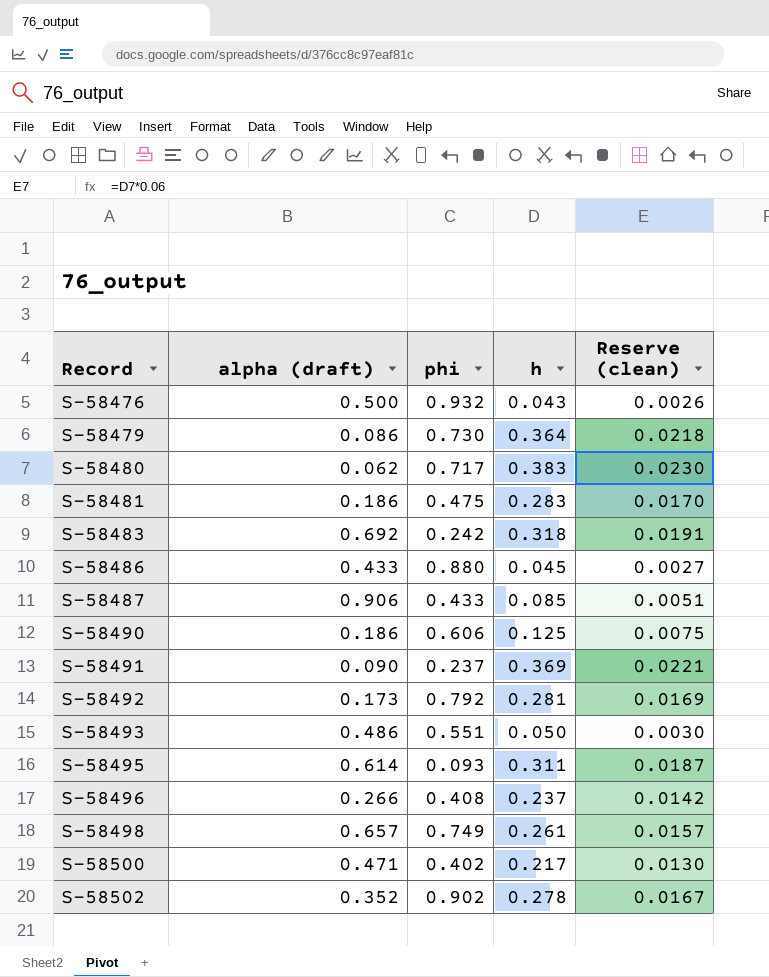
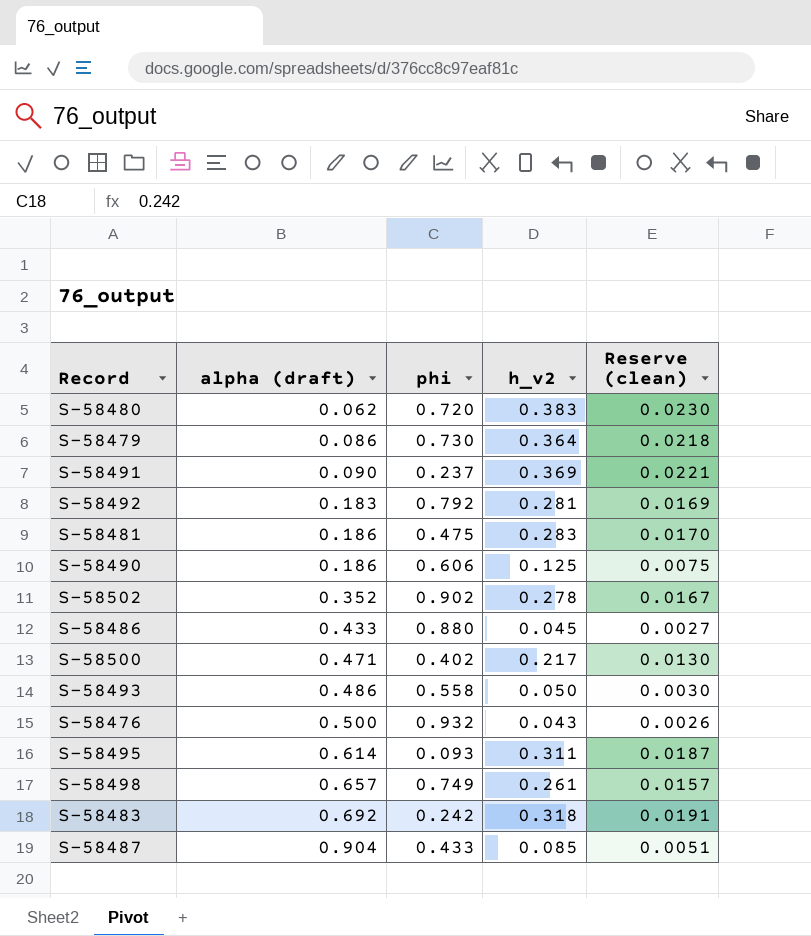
row order: Record ascending -> alpha (draft) ascending
column name: h -> h_v2
row S-58496: 0.266 | 0.408 | 0.237 | 0.0142 -> none
S-58480 | phi: 0.717 -> 0.720
S-58492 | alpha (draft): 0.173 -> 0.183
S-58493 | phi: 0.551 -> 0.558
S-58487 | alpha (draft): 0.906 -> 0.904

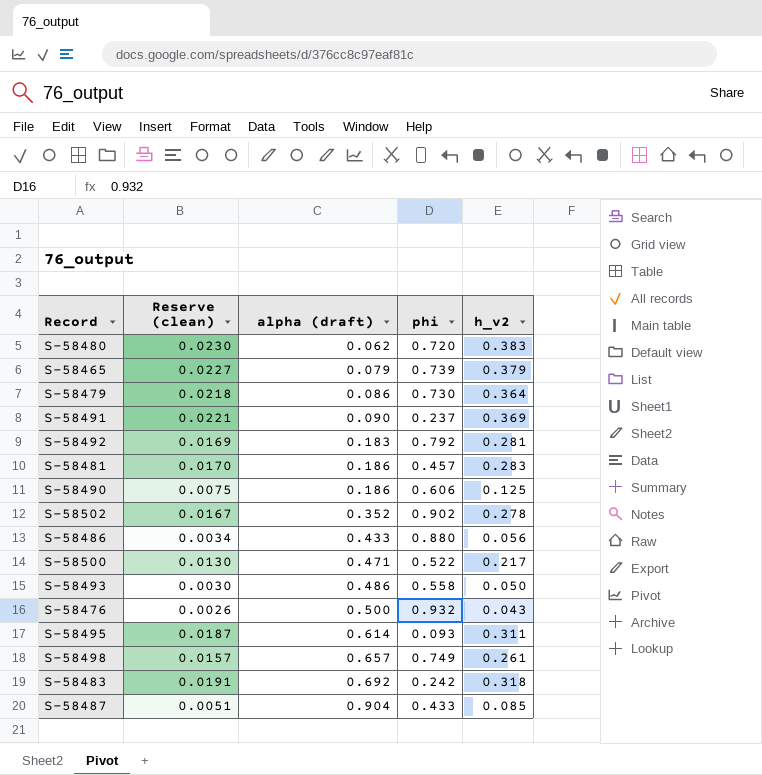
column Reserve (clean) | position: 5 -> 2
row S-58465: none -> 0.0227 | 0.079 | 0.739 | 0.379
S-58481 | phi: 0.475 -> 0.457
S-58486 | Reserve (clean): 0.0027 -> 0.0034
S-58486 | h_v2: 0.045 -> 0.056
S-58500 | phi: 0.402 -> 0.522

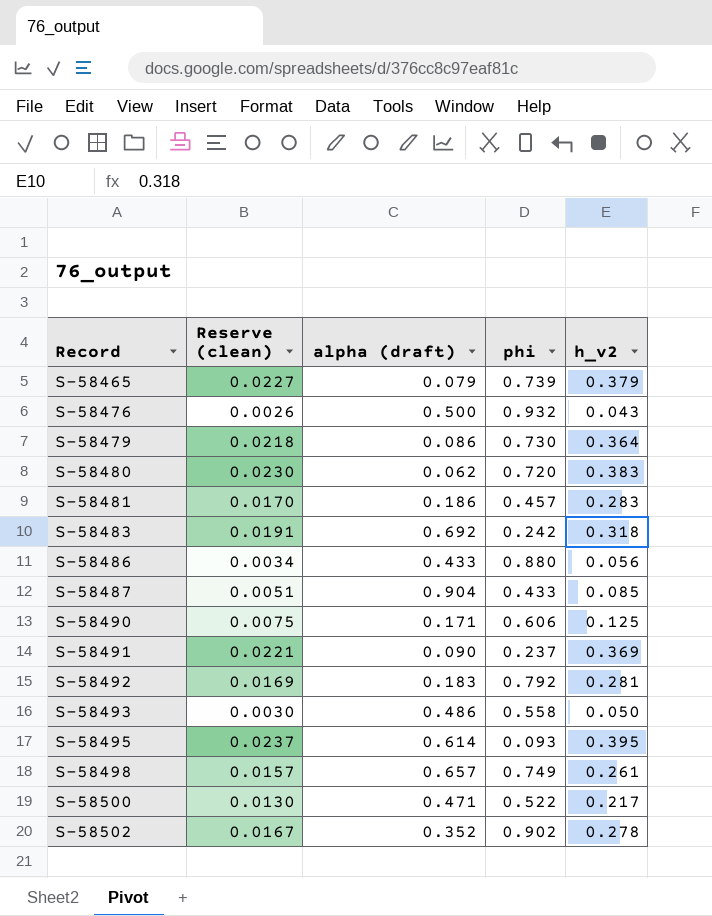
row order: alpha (draft) ascending -> Record ascending
S-58490 | alpha (draft): 0.186 -> 0.171
S-58495 | Reserve (clean): 0.0187 -> 0.0237
S-58495 | h_v2: 0.311 -> 0.395

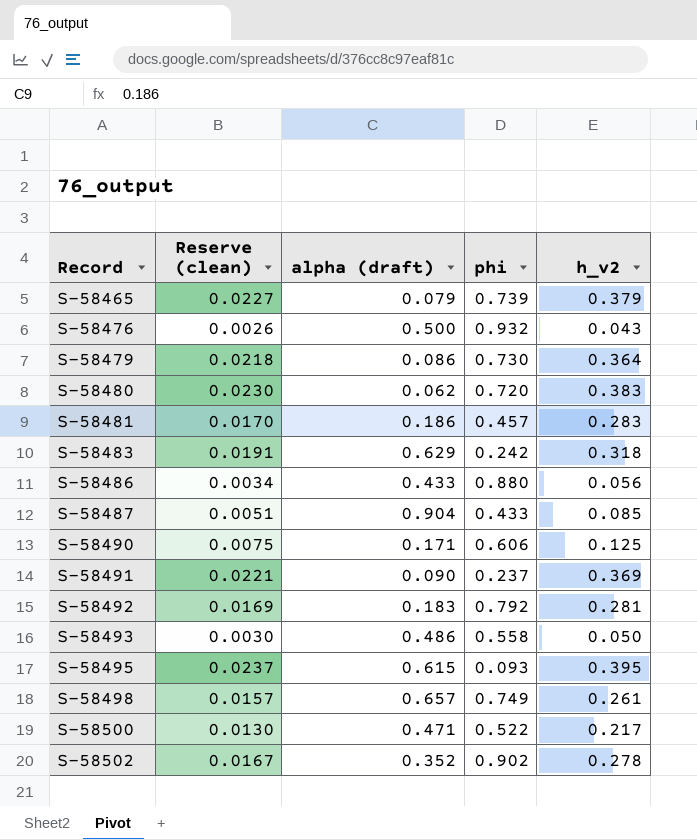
S-58483 | alpha (draft): 0.692 -> 0.629
S-58495 | alpha (draft): 0.614 -> 0.615

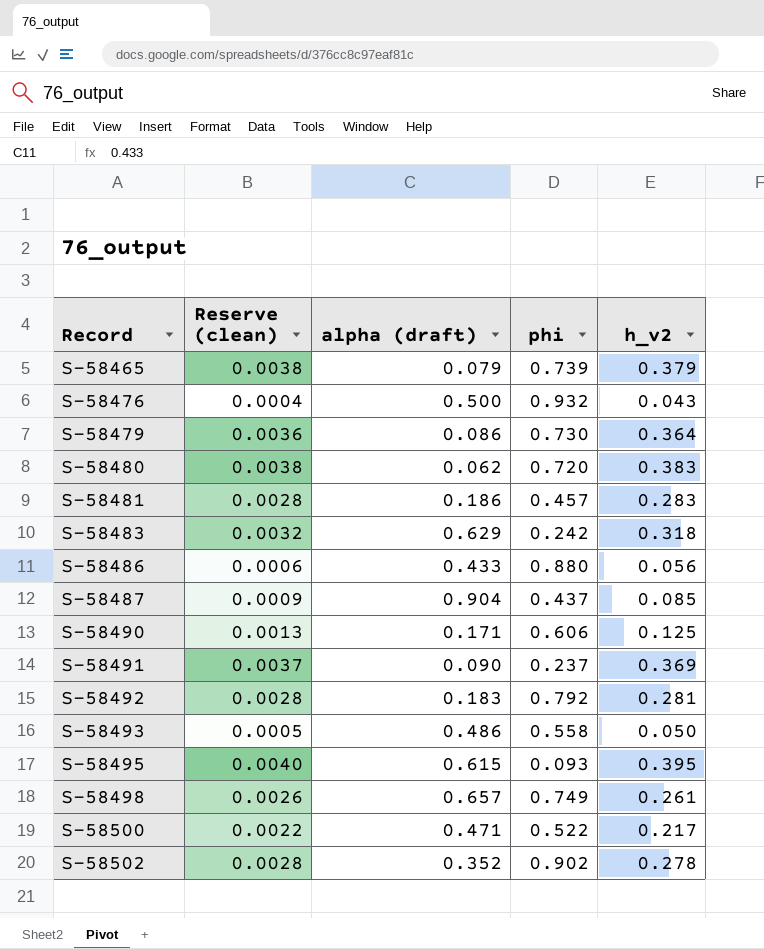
column Reserve (clean) | formula: [h_v2] * 0.06 -> [h_v2] * 0.01
S-58487 | phi: 0.433 -> 0.437

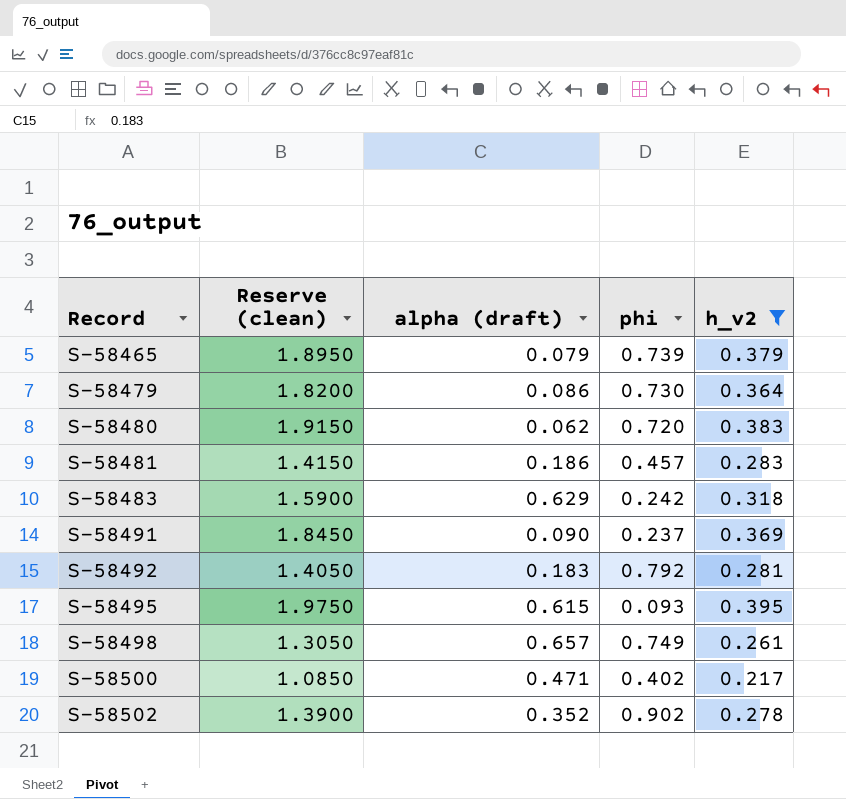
filter: none -> h_v2 >= 0.217
column Reserve (clean) | formula: [h_v2] * 0.01 -> [h_v2] * 5
S-58500 | phi: 0.522 -> 0.402

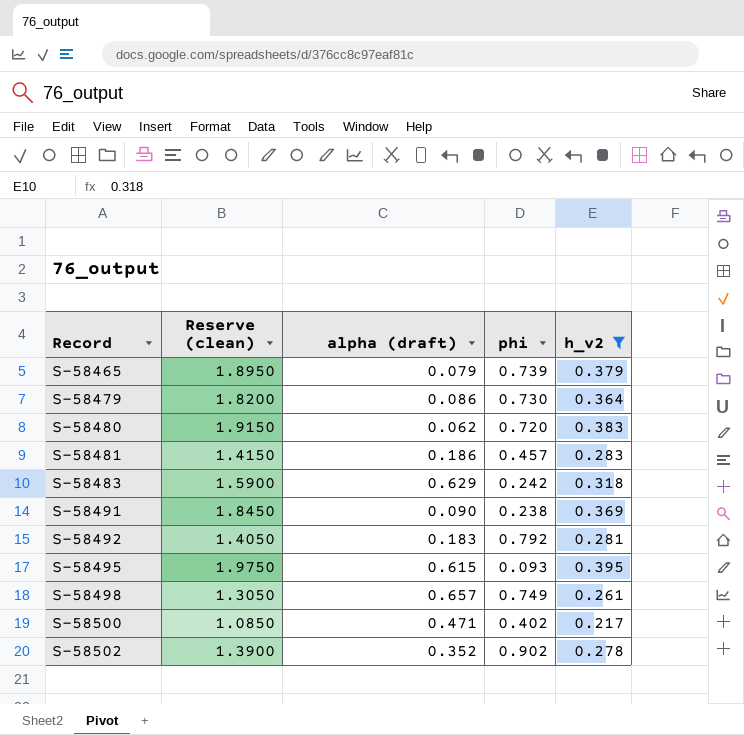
S-58491 | phi: 0.237 -> 0.238

